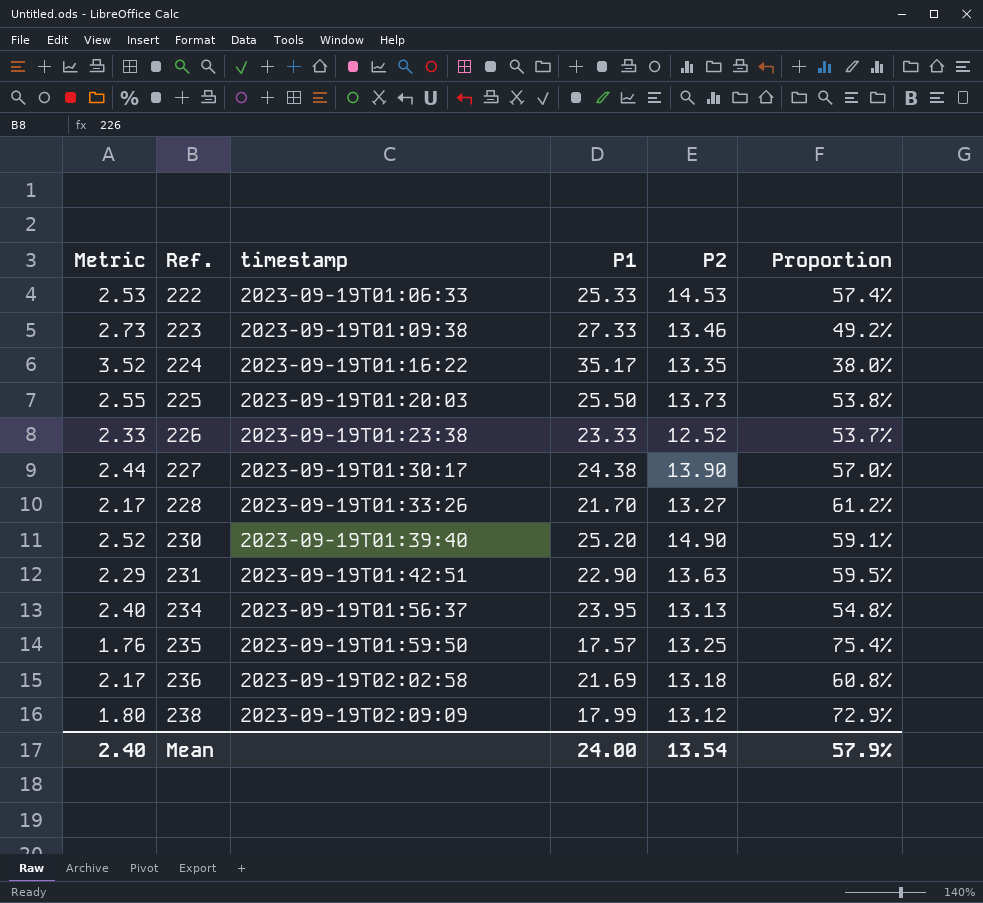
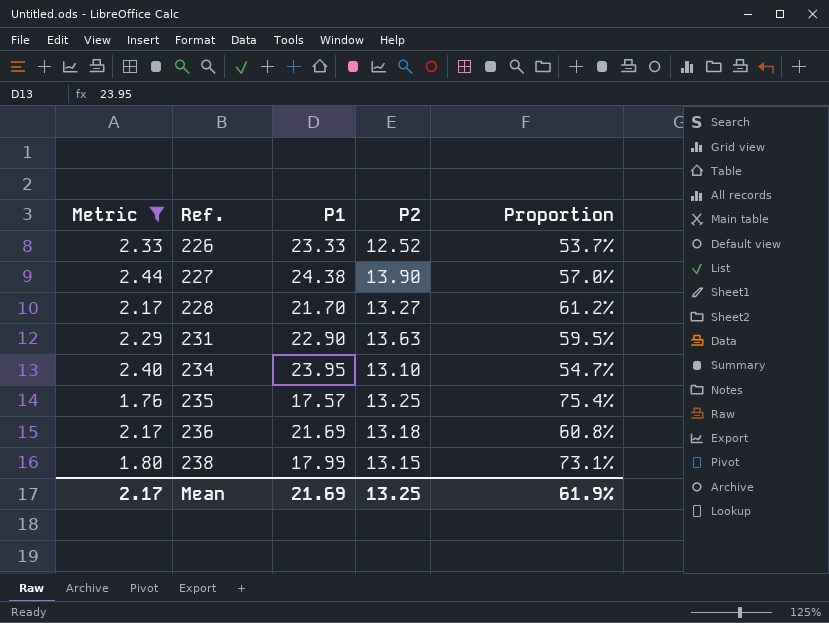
filter: none -> Metric <= 2.44
column timestamp | position: 3 -> none
234 | P2: 13.13 -> 13.10
234 | Proportion: 54.8% -> 54.7%
238 | P2: 13.12 -> 13.15
238 | Proportion: 72.9% -> 73.1%
Mean | Metric: 2.40 -> 2.17
Mean | P1: 24.00 -> 21.69
Mean | P2: 13.54 -> 13.25
Mean | Proportion: 57.9% -> 61.9%

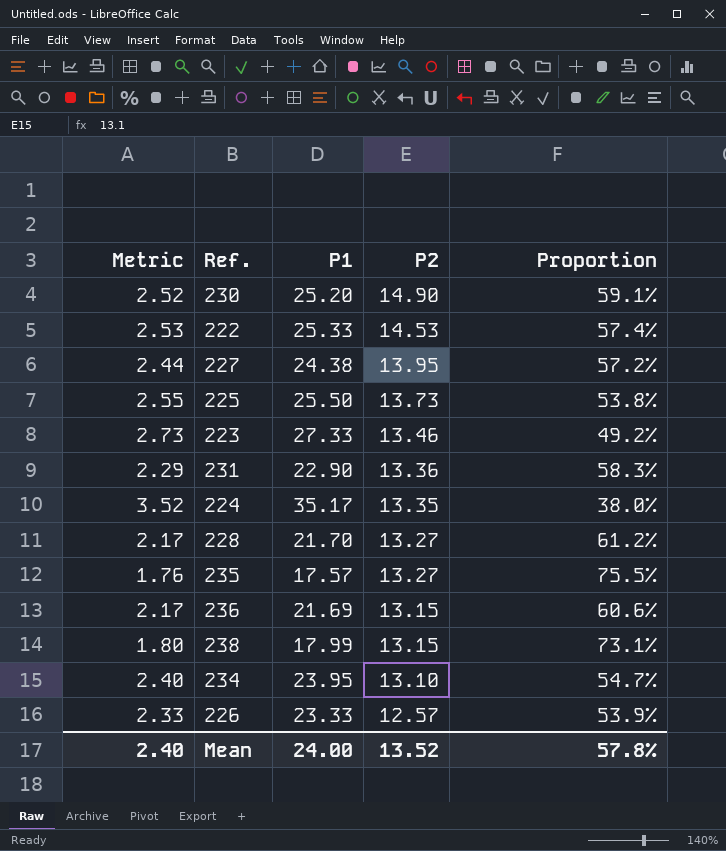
filter: Metric <= 2.44 -> none
row order: Ref. ascending -> P2 descending
227 | P2: 13.90 -> 13.95
227 | Proportion: 57.0% -> 57.2%
231 | P2: 13.63 -> 13.36
231 | Proportion: 59.5% -> 58.3%
235 | P2: 13.25 -> 13.27
235 | Proportion: 75.4% -> 75.5%
236 | P2: 13.18 -> 13.15
236 | Proportion: 60.8% -> 60.6%
226 | P2: 12.52 -> 12.57
226 | Proportion: 53.7% -> 53.9%
Mean | Metric: 2.17 -> 2.40
Mean | P1: 21.69 -> 24.00
Mean | P2: 13.25 -> 13.52
Mean | Proportion: 61.9% -> 57.8%

